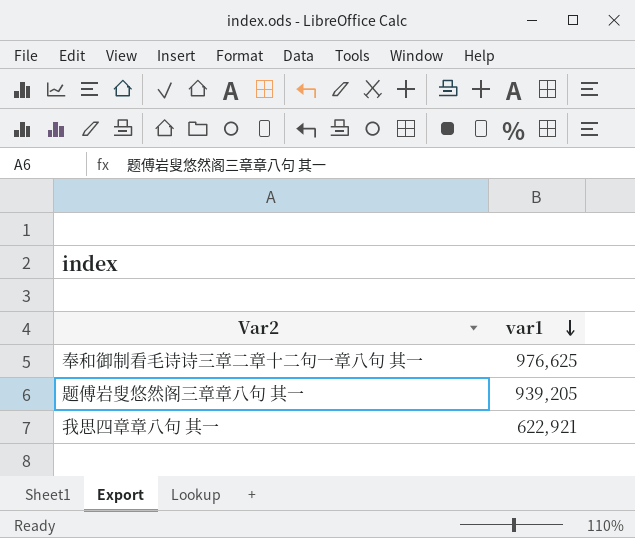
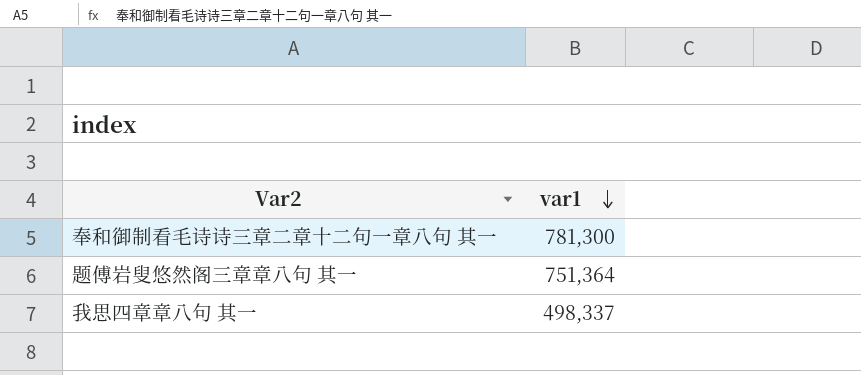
奉和御制看毛诗诗三章二章十二句一章八句 其一 | var1: 976,625 -> 781,300
题傅岩叟悠然阁三章章八句 其一 | var1: 939,205 -> 751,364
我思四章章八句 其一 | var1: 622,921 -> 498,337

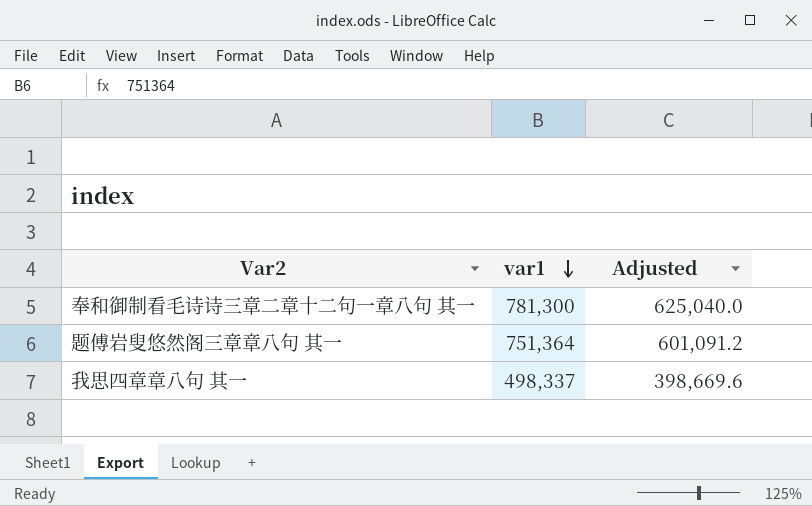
column Adjusted | formula: none -> [var1] * 0.8

